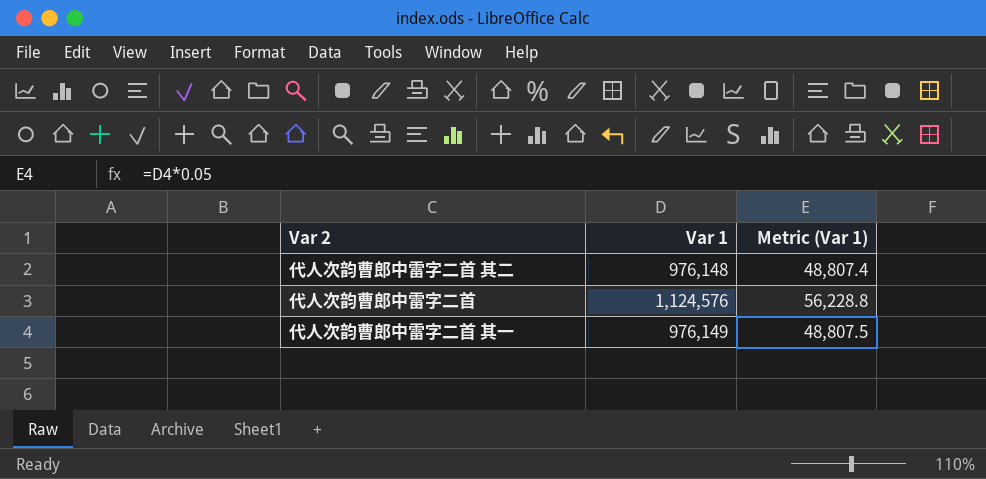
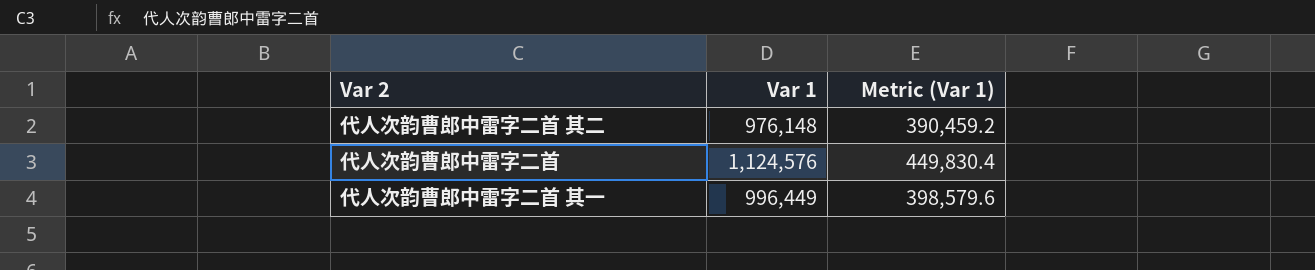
column Metric (Var 1) | formula: [Var 1] * 0.05 -> [Var 1] * 0.4
代人次韵曹郎中雷字二首 其一 | Var 1: 976,149 -> 996,449

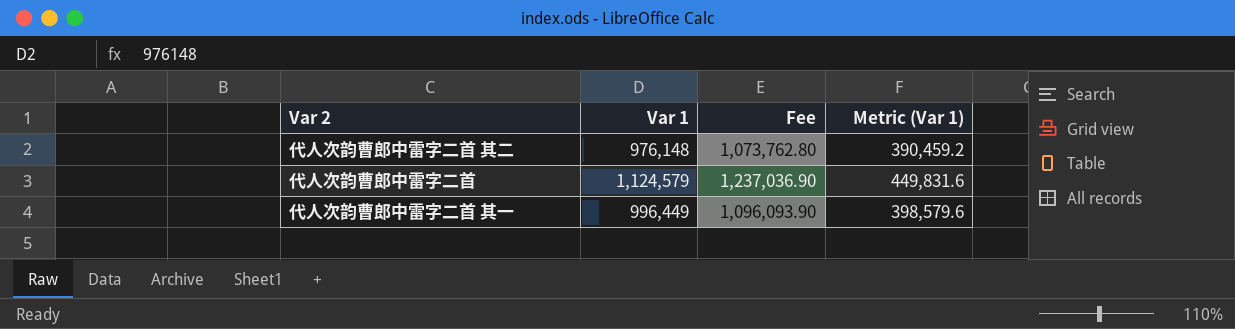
column Fee | formula: none -> [Var 1] * 1.1
代人次韵曹郎中雷字二首 | Var 1: 1,124,576 -> 1,124,579
代人次韵曹郎中雷字二首 | Metric (Var 1): 449,830.4 -> 449,831.6

